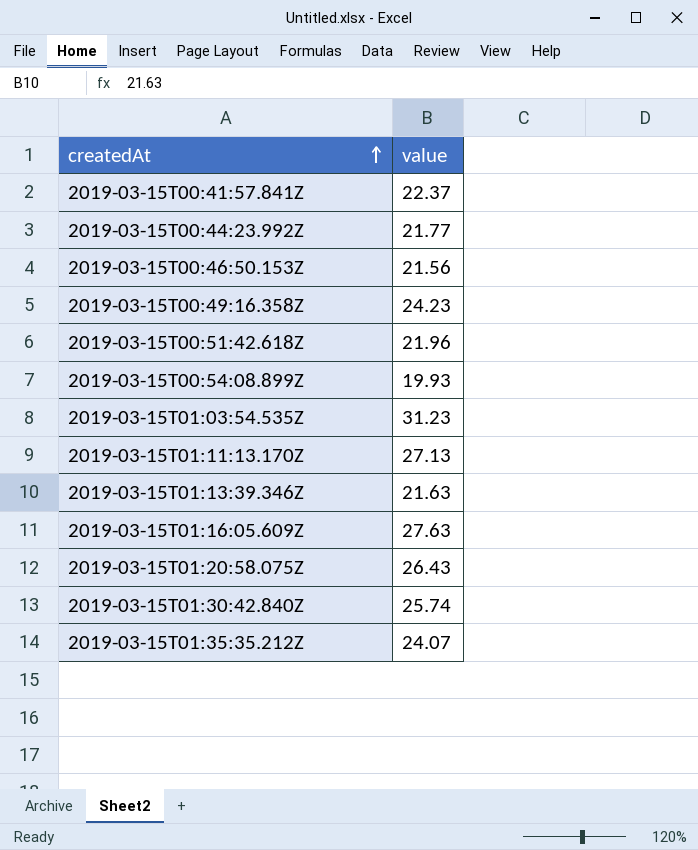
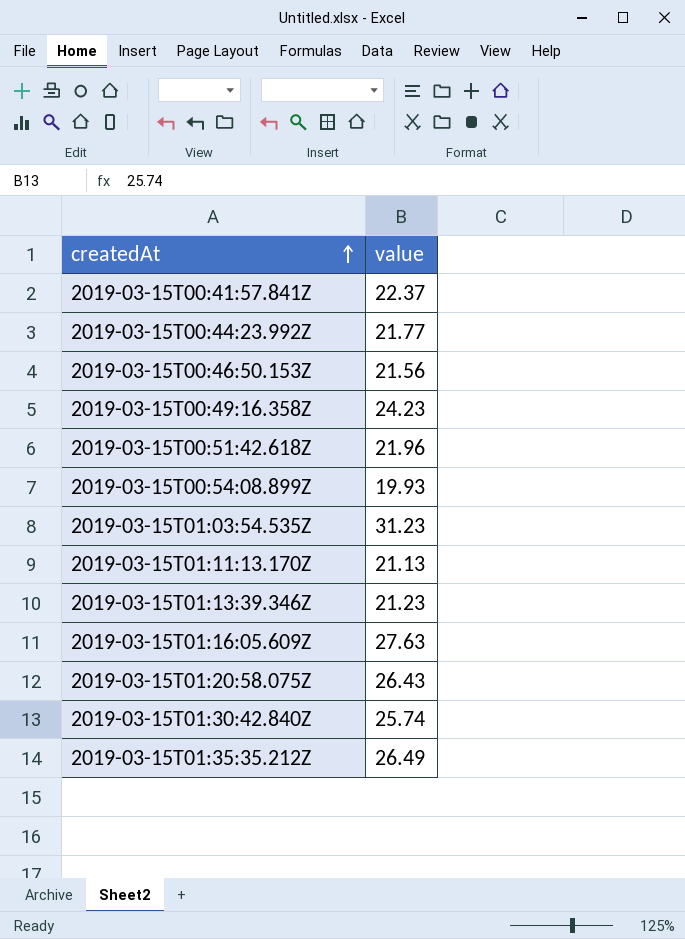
2019-03-15T01:11:13.170Z | value: 27.13 -> 21.13
2019-03-15T01:13:39.346Z | value: 21.63 -> 21.23
2019-03-15T01:35:35.212Z | value: 24.07 -> 26.49

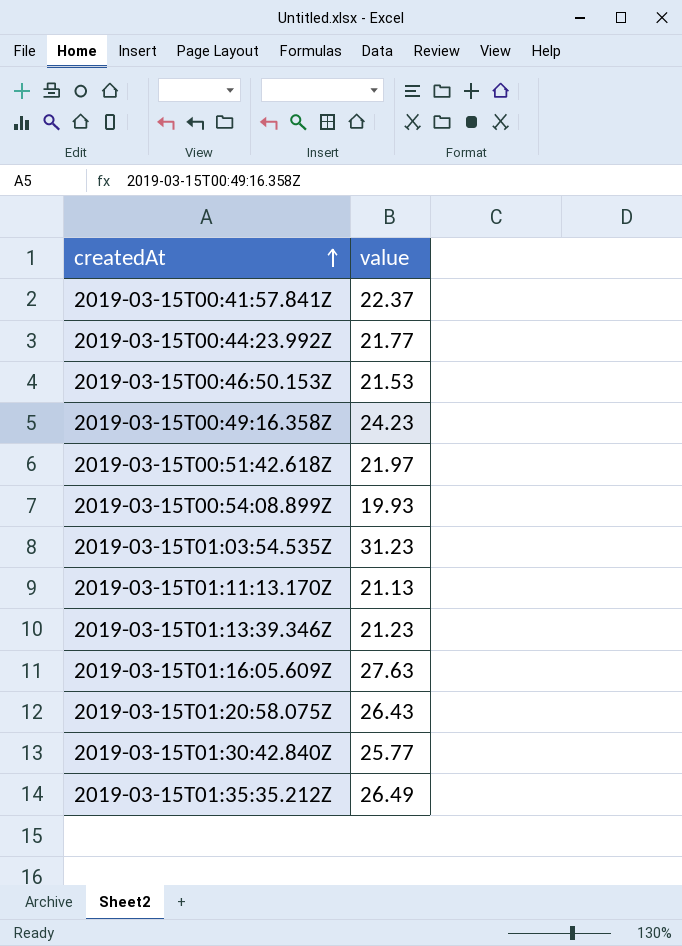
2019-03-15T00:46:50.153Z | value: 21.56 -> 21.53
2019-03-15T00:51:42.618Z | value: 21.96 -> 21.97
2019-03-15T01:30:42.840Z | value: 25.74 -> 25.77

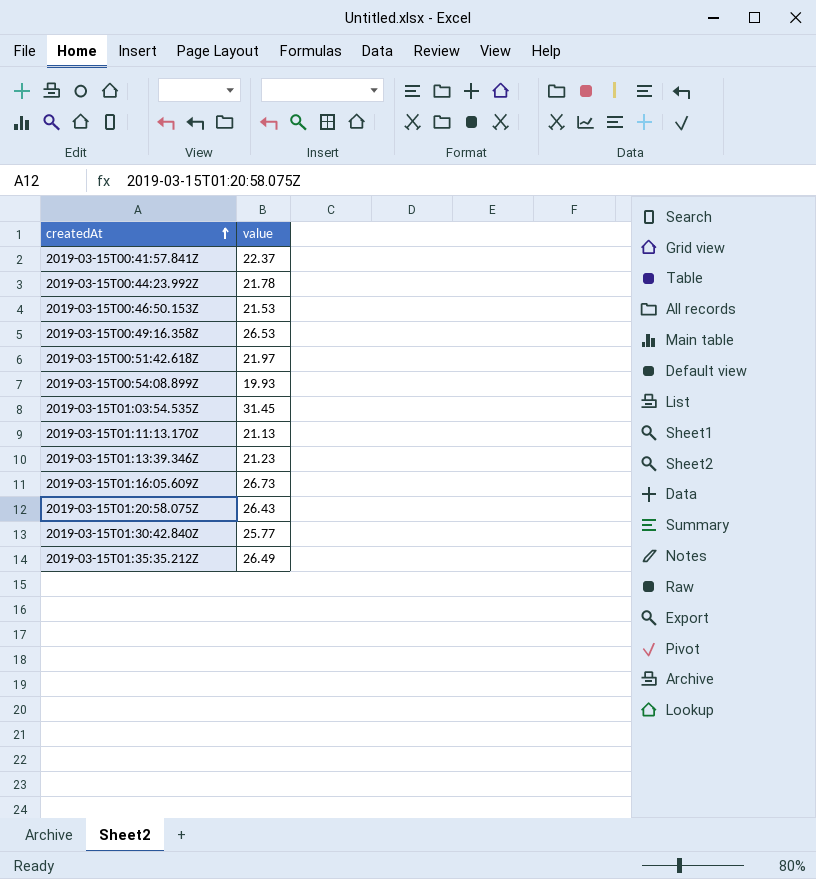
2019-03-15T00:44:23.992Z | value: 21.77 -> 21.78
2019-03-15T00:49:16.358Z | value: 24.23 -> 26.53
2019-03-15T01:03:54.535Z | value: 31.23 -> 31.45
2019-03-15T01:16:05.609Z | value: 27.63 -> 26.73

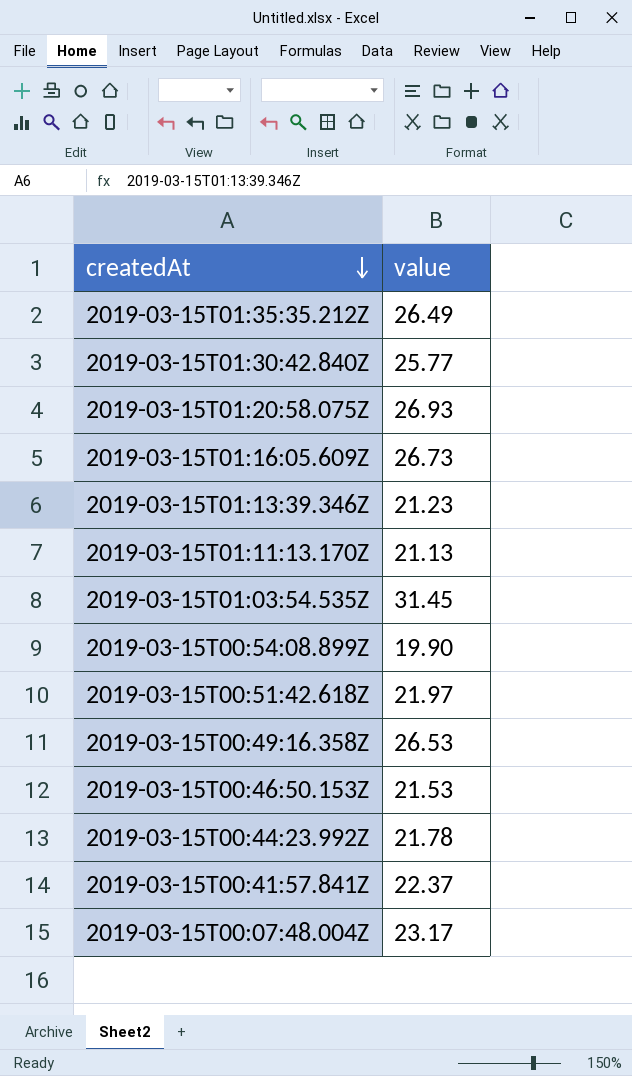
row order: createdAt ascending -> createdAt descending
2019-03-15T01:20:58.075Z | value: 26.43 -> 26.93
2019-03-15T00:54:08.899Z | value: 19.93 -> 19.90
row 2019-03-15T00:07:48.004Z: none -> 23.17

